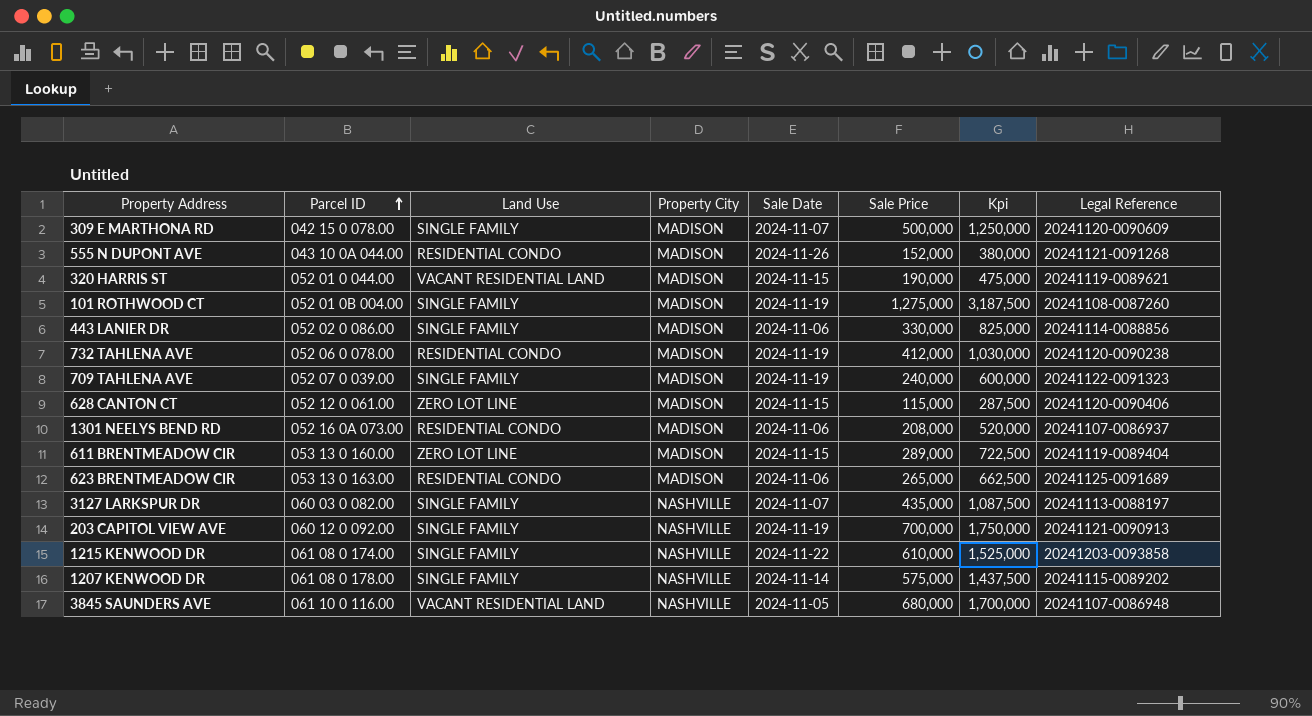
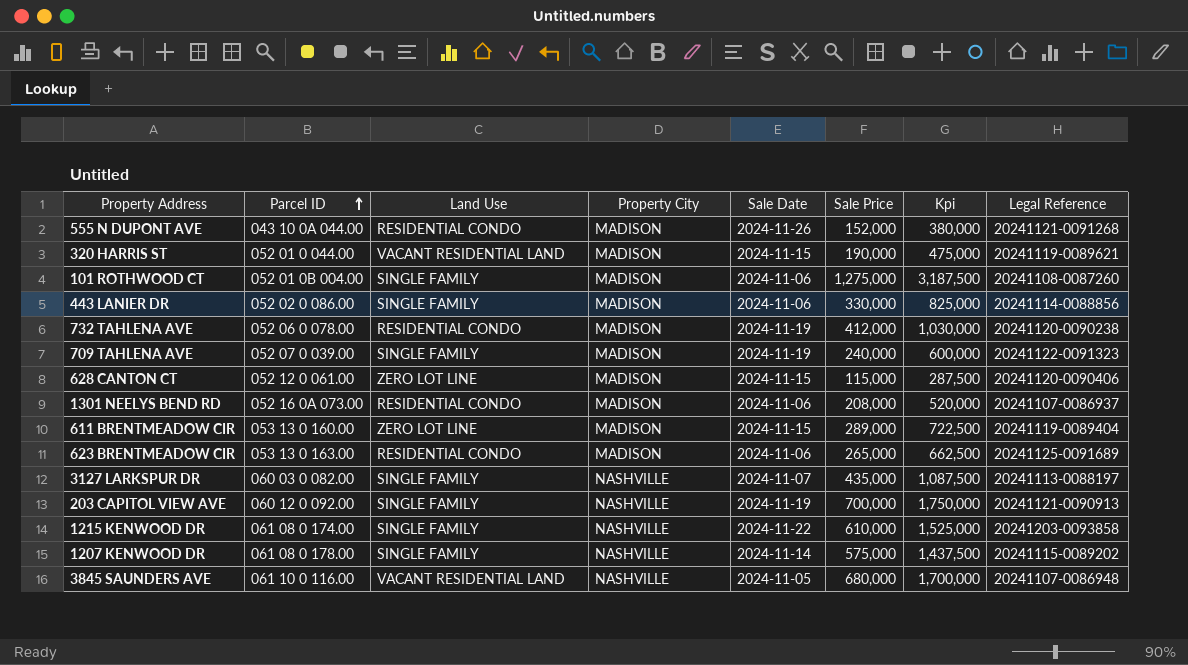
row 309 E MARTHONA RD: 042 15 0 078.00 | SINGLE FAMILY | MADISON | 2024-11-07 | 500,000 | 1,250,000 | 20241120-0090609 -> none
101 ROTHWOOD CT | Sale Date: 2024-11-19 -> 2024-11-06

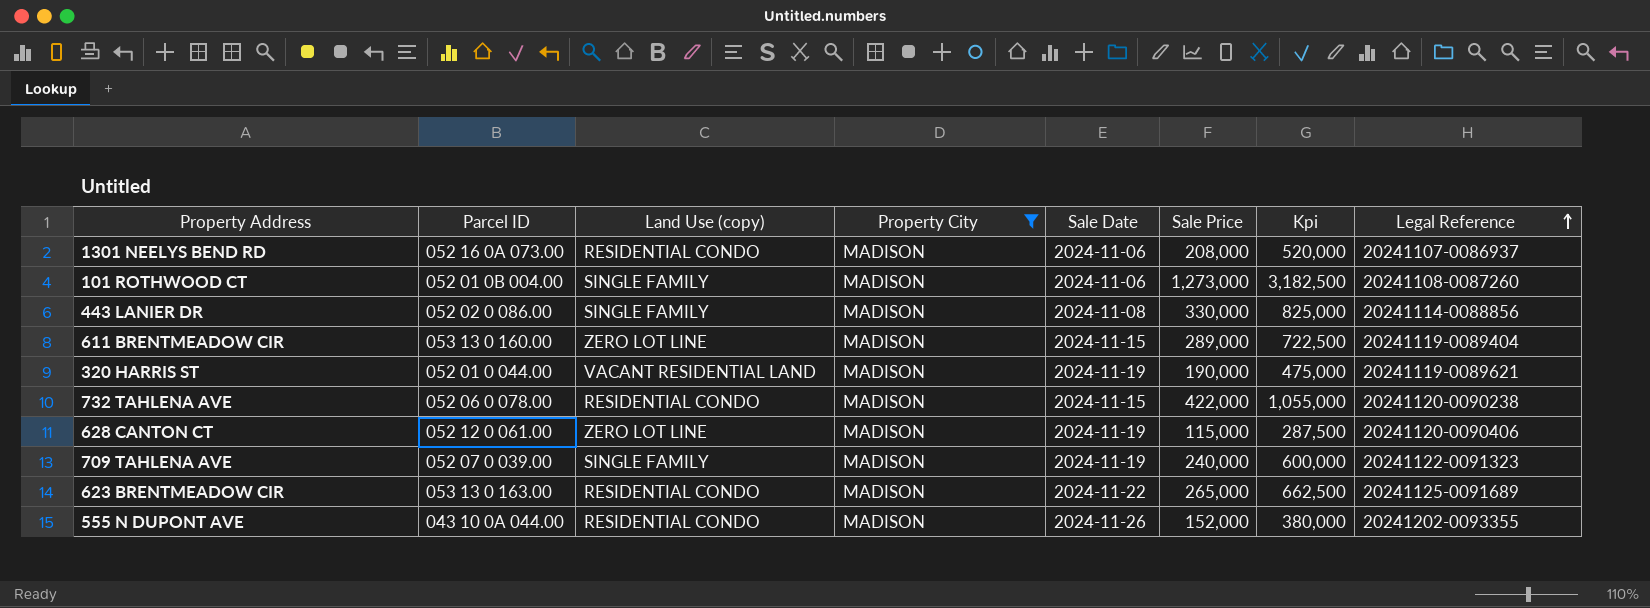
filter: none -> Property City = MADISON
row order: Parcel ID ascending -> Legal Reference ascending
column name: Land Use -> Land Use (copy)
101 ROTHWOOD CT | Sale Price: 1,275,000 -> 1,273,000
101 ROTHWOOD CT | Kpi: 3,187,500 -> 3,182,500
443 LANIER DR | Sale Date: 2024-11-06 -> 2024-11-08
320 HARRIS ST | Sale Date: 2024-11-15 -> 2024-11-19
732 TAHLENA AVE | Sale Date: 2024-11-19 -> 2024-11-15
732 TAHLENA AVE | Sale Price: 412,000 -> 422,000
732 TAHLENA AVE | Kpi: 1,030,000 -> 1,055,000
628 CANTON CT | Sale Date: 2024-11-15 -> 2024-11-19
623 BRENTMEADOW CIR | Sale Date: 2024-11-06 -> 2024-11-22
555 N DUPONT AVE | Legal Reference: 20241121-0091268 -> 20241202-0093355

